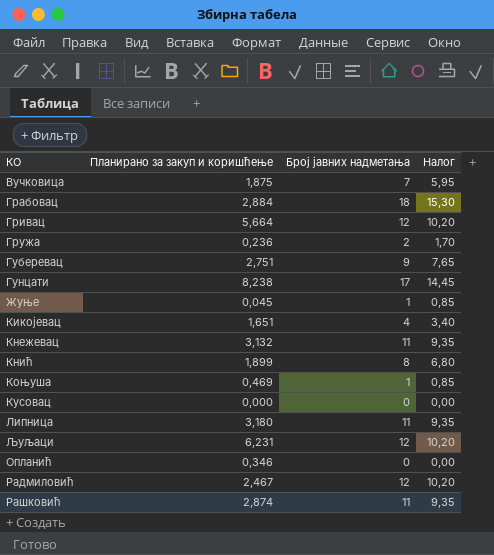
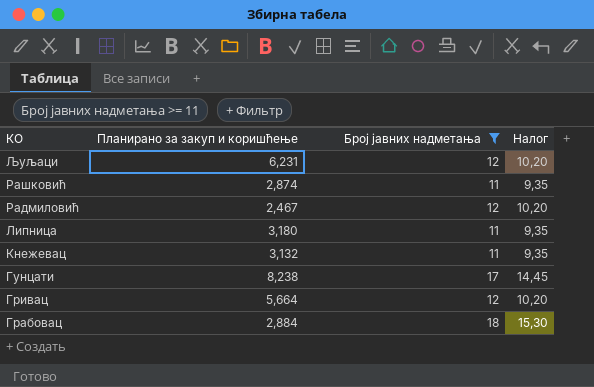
filter: none -> Број јавних надметања >= 11
row order: none -> КО descending

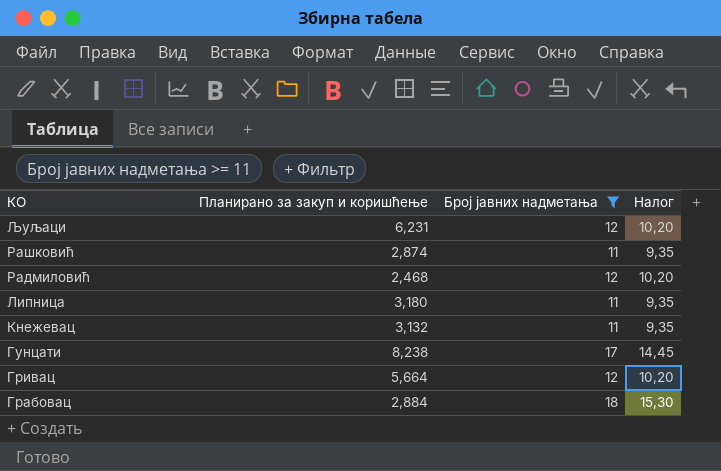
Радмиловић | Планирано за закуп и коришћење: 2,467 -> 2,468

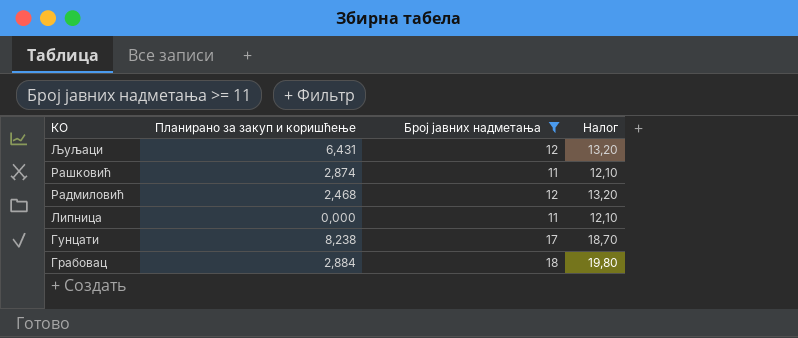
column Налог | formula: [Број јавних надметања] * 0,85 -> [Број јавних надметања] * 1,1
row Кнежевац: 3,132 | 11 | 9,35 -> none
row Гривац: 5,664 | 12 | 10,20 -> none
Љуљаци | Планирано за закуп и коришћење: 6,231 -> 6,431
Липница | Планирано за закуп и коришћење: 3,180 -> 0,000

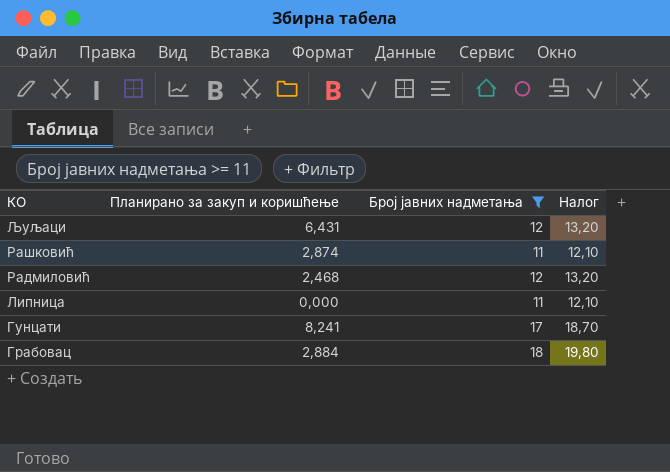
Гунцати | Планирано за закуп и коришћење: 8,238 -> 8,241

